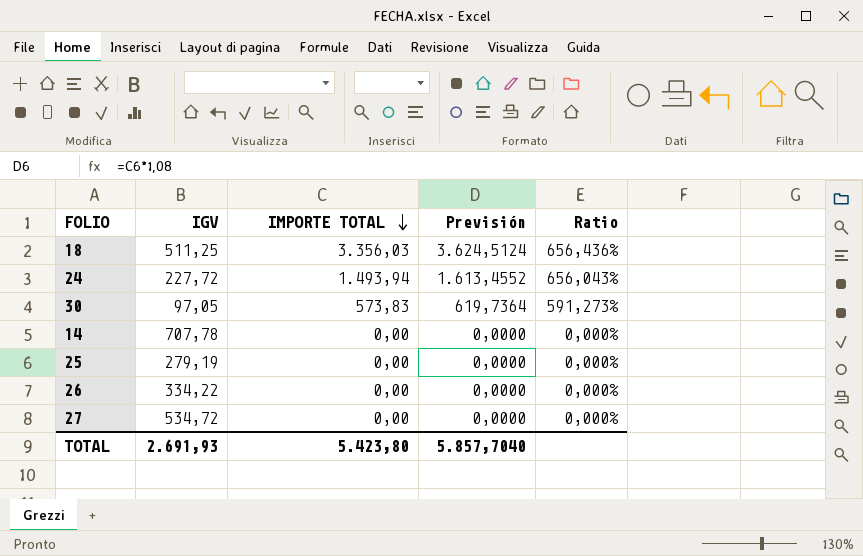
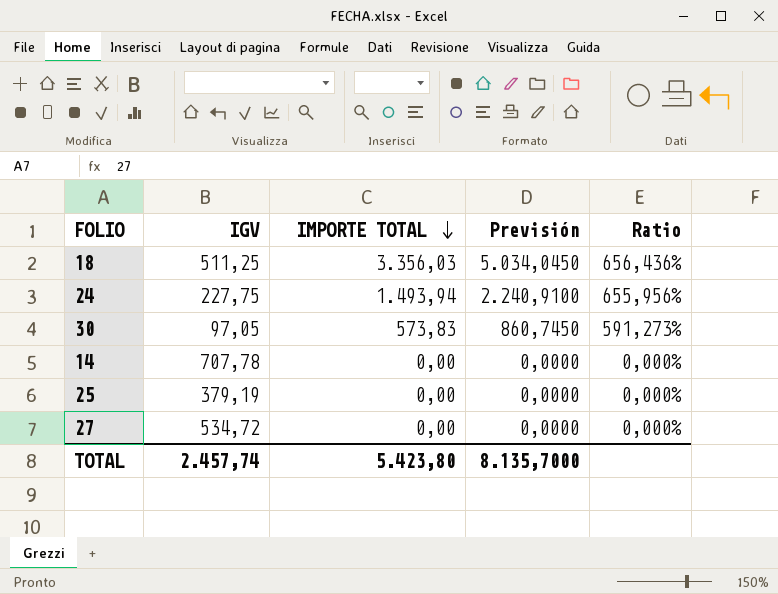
column Previsión | formula: [IMPORTE TOTAL] * 1,08 -> [IMPORTE TOTAL] * 1,5
row 26: 334,22 | 0,00 | 0,0000 | 0,000% -> none
24 | IGV: 227,72 -> 227,75
24 | Ratio: 656,043% -> 655,956%
25 | IGV: 279,19 -> 379,19
TOTAL | IGV: 2.691,93 -> 2.457,74
TOTAL | Previsión: 5.857,7040 -> 8.135,7000

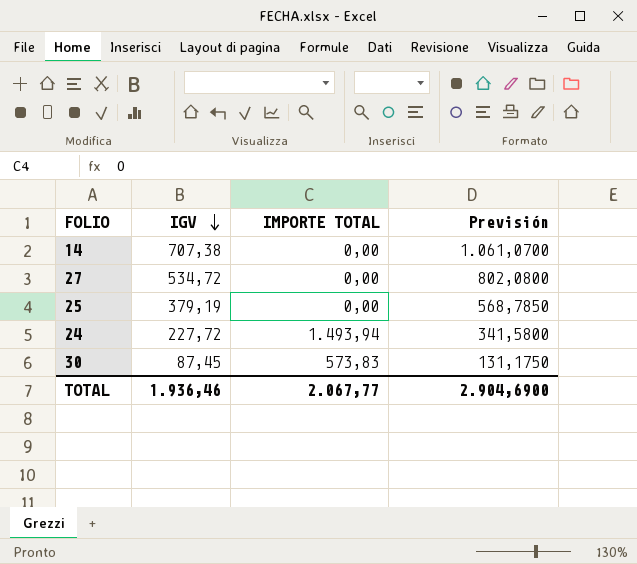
row order: IMPORTE TOTAL descending -> IGV descending
column Ratio | formula: [IMPORTE TOTAL] / [IGV] -> none
column Previsión | formula: [IMPORTE TOTAL] * 1,5 -> [IGV] * 1,5
row 18: 511,25 | 3.356,03 | 5.034,0450 | 656,436% -> none
14 | IGV: 707,78 -> 707,38
24 | IGV: 227,75 -> 227,72
30 | IGV: 97,05 -> 87,45
TOTAL | IGV: 2.457,74 -> 1.936,46
TOTAL | IMPORTE TOTAL: 5.423,80 -> 2.067,77
TOTAL | Previsión: 8.135,7000 -> 2.904,6900

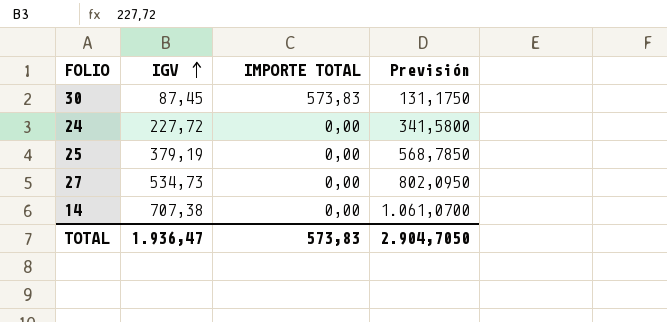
row order: IGV descending -> IGV ascending
24 | IMPORTE TOTAL: 1.493,94 -> 0,00
27 | IGV: 534,72 -> 534,73
27 | Previsión: 802,0800 -> 802,0950
TOTAL | IGV: 1.936,46 -> 1.936,47
TOTAL | IMPORTE TOTAL: 2.067,77 -> 573,83
TOTAL | Previsión: 2.904,6900 -> 2.904,7050

